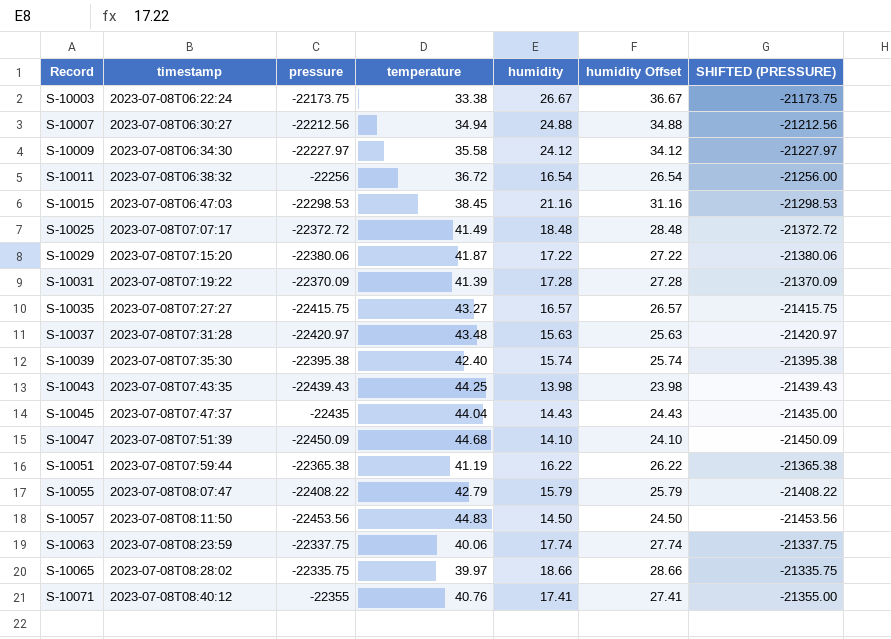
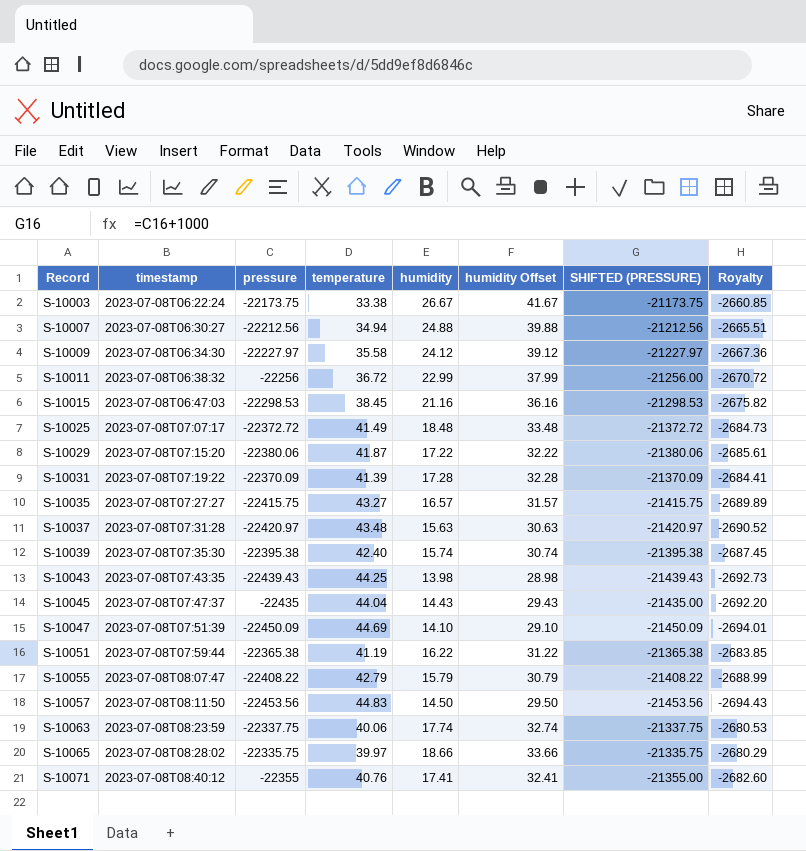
column humidity Offset | formula: [humidity] + 10 -> [humidity] + 15
column Royalty | formula: none -> [pressure] * 0.12
S-10011 | humidity: 16.54 -> 22.99
S-10047 | temperature: 44.68 -> 44.69

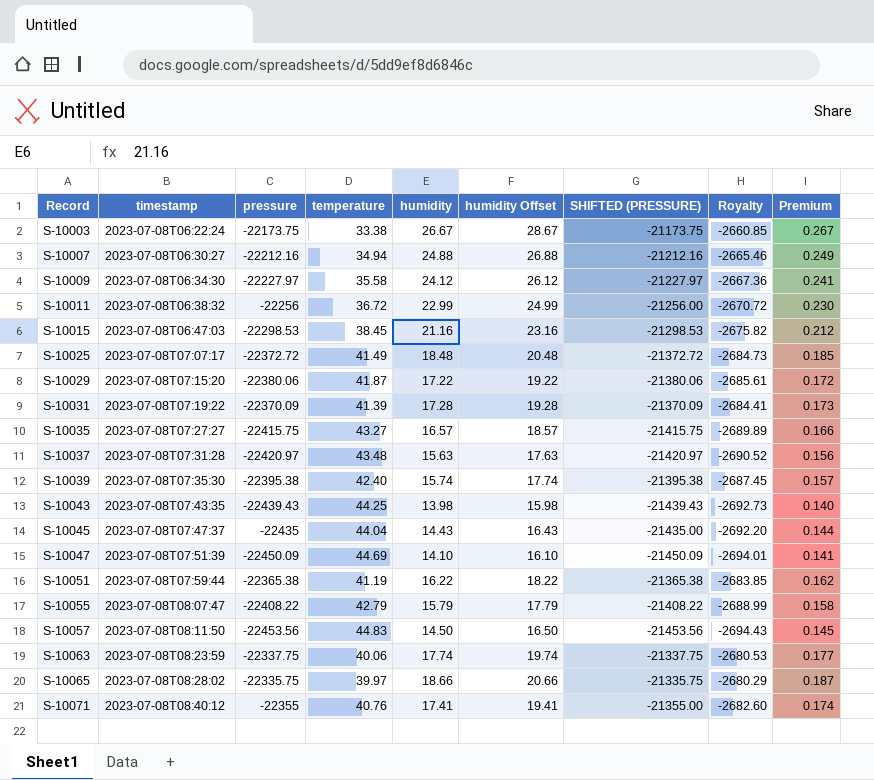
column humidity Offset | formula: [humidity] + 15 -> [humidity] + 2
column Premium | formula: none -> [humidity] * 0.01
S-10007 | pressure: -22212.56 -> -22212.16
S-10007 | SHIFTED (PRESSURE): -21212.56 -> -21212.16
S-10007 | Royalty: -2665.51 -> -2665.46

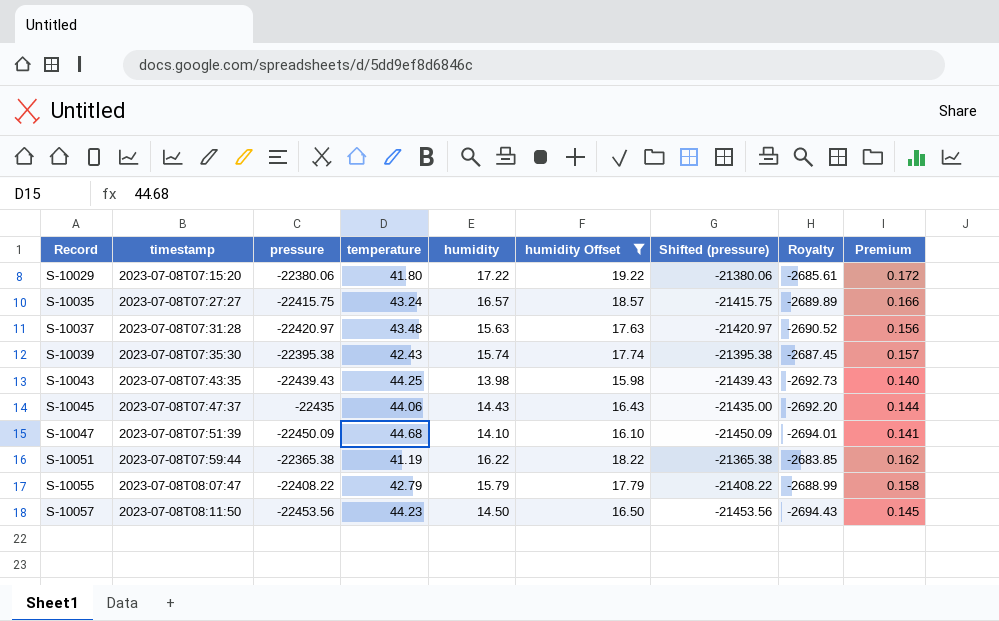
filter: none -> humidity Offset <= 19.22
column name: SHIFTED (PRESSURE) -> Shifted (pressure)
S-10029 | temperature: 41.87 -> 41.80
S-10035 | temperature: 43.27 -> 43.24
S-10039 | temperature: 42.40 -> 42.43
S-10045 | temperature: 44.04 -> 44.06
S-10047 | temperature: 44.69 -> 44.68
S-10057 | temperature: 44.83 -> 44.23

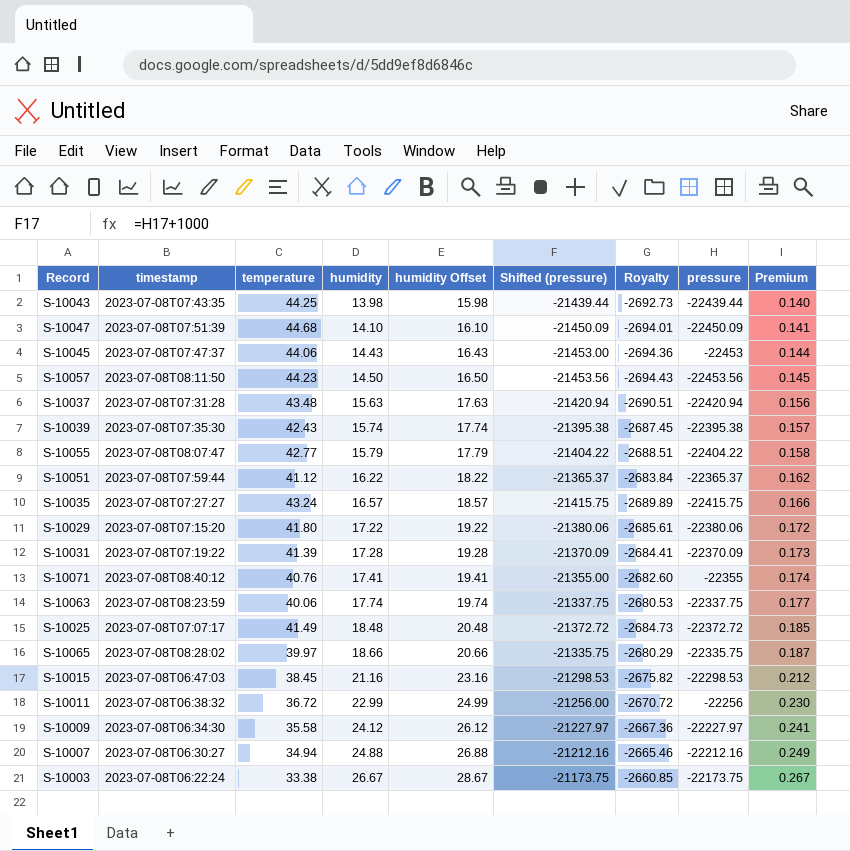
filter: humidity Offset <= 19.22 -> none
row order: Record ascending -> humidity ascending
column pressure | position: 3 -> 8
S-10043 | Shifted (pressure): -21439.43 -> -21439.44
S-10043 | pressure: -22439.43 -> -22439.44
S-10045 | Shifted (pressure): -21435.00 -> -21453.00
S-10045 | Royalty: -2692.20 -> -2694.36
S-10045 | pressure: -22435 -> -22453
S-10037 | Shifted (pressure): -21420.97 -> -21420.94
S-10037 | Royalty: -2690.52 -> -2690.51
S-10037 | pressure: -22420.97 -> -22420.94
S-10055 | temperature: 42.79 -> 42.77
S-10055 | Shifted (pressure): -21408.22 -> -21404.22
S-10055 | Royalty: -2688.99 -> -2688.51
S-10055 | pressure: -22408.22 -> -22404.22
S-10051 | temperature: 41.19 -> 41.12
S-10051 | Shifted (pressure): -21365.38 -> -21365.37
S-10051 | Royalty: -2683.85 -> -2683.84
S-10051 | pressure: -22365.38 -> -22365.37

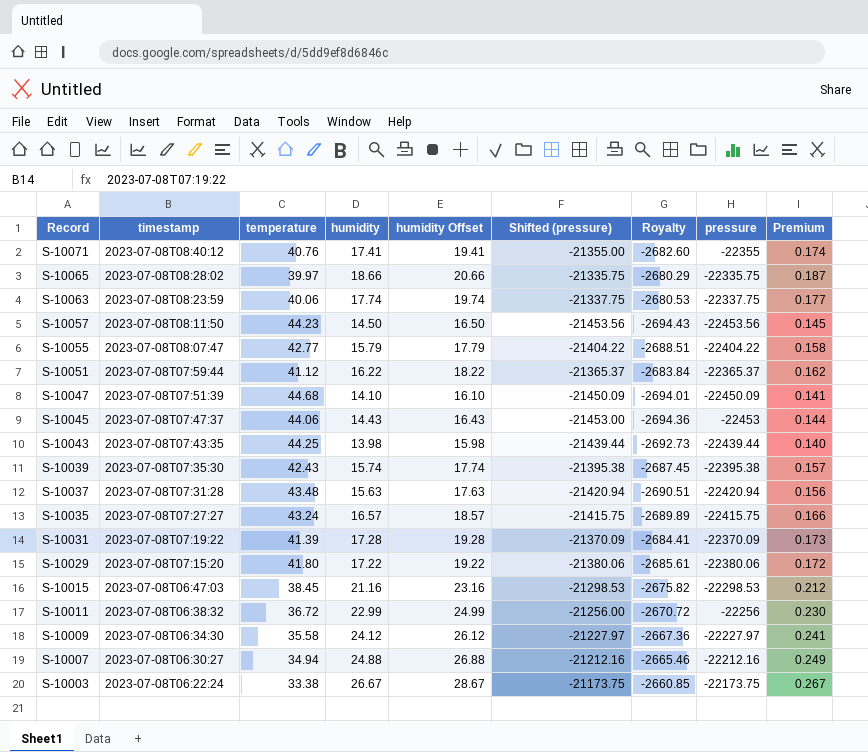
row order: humidity ascending -> Record descending
row S-10025: 2023-07-08T07:07:17 | 41.49 | 18.48 | 20.48 | -21372.72 | -2684.73 | -22372.72 | 0.185 -> none

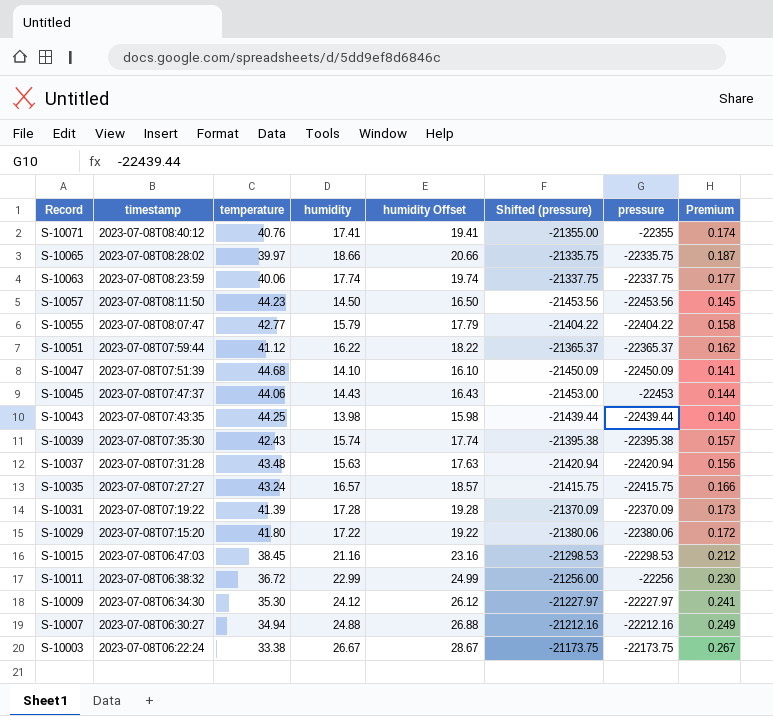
column Royalty | formula: [pressure] * 0.12 -> none
S-10009 | temperature: 35.58 -> 35.30

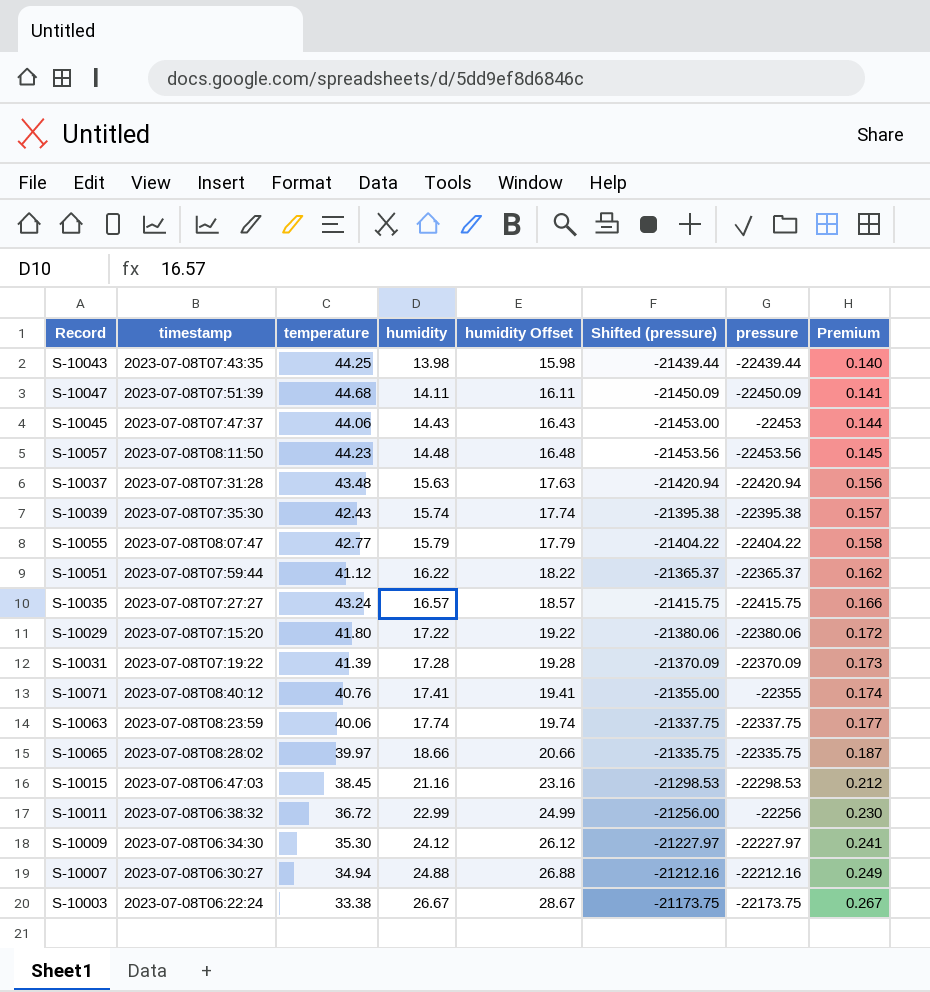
row order: Record descending -> humidity ascending
S-10047 | humidity: 14.10 -> 14.11
S-10047 | humidity Offset: 16.10 -> 16.11
S-10057 | humidity: 14.50 -> 14.48
S-10057 | humidity Offset: 16.50 -> 16.48

